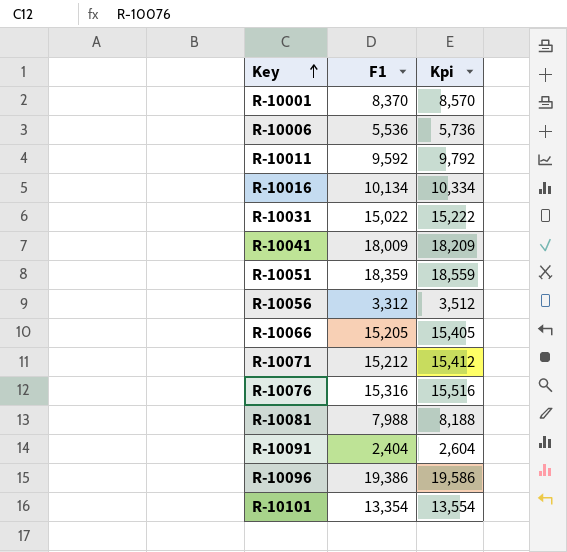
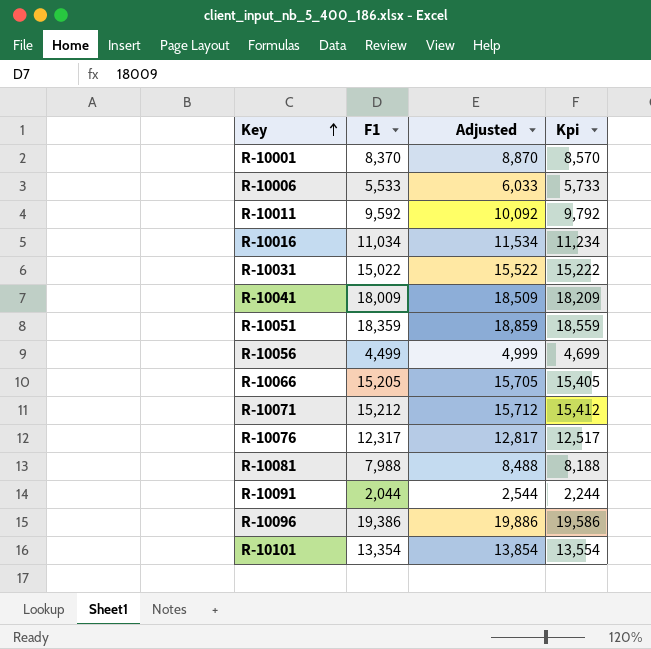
column Adjusted | formula: none -> [F1] + 500
R-10006 | F1: 5,536 -> 5,533
R-10006 | Kpi: 5,736 -> 5,733
R-10016 | F1: 10,134 -> 11,034
R-10016 | Kpi: 10,334 -> 11,234
R-10056 | F1: 3,312 -> 4,499
R-10056 | Kpi: 3,512 -> 4,699
R-10076 | F1: 15,316 -> 12,317
R-10076 | Kpi: 15,516 -> 12,517
R-10091 | F1: 2,404 -> 2,044
R-10091 | Kpi: 2,604 -> 2,244

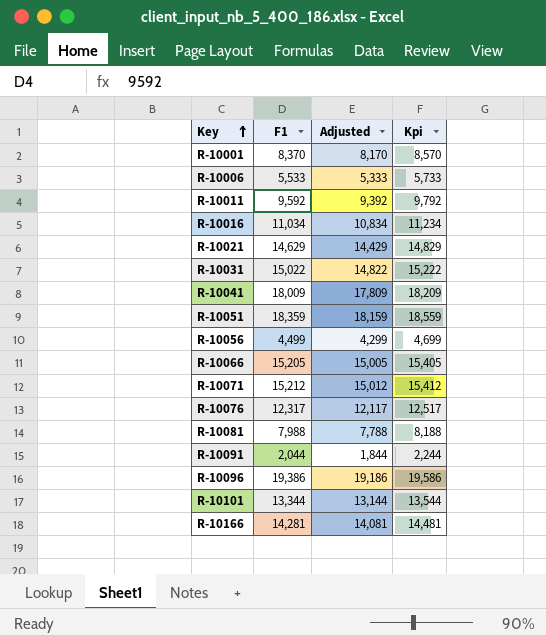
column Adjusted | formula: [F1] + 500 -> [F1] - 200
row R-10021: none -> 14,629 | 14,429 | 14,829
R-10101 | F1: 13,354 -> 13,344
R-10101 | Kpi: 13,554 -> 13,544
row R-10166: none -> 14,281 | 14,081 | 14,481

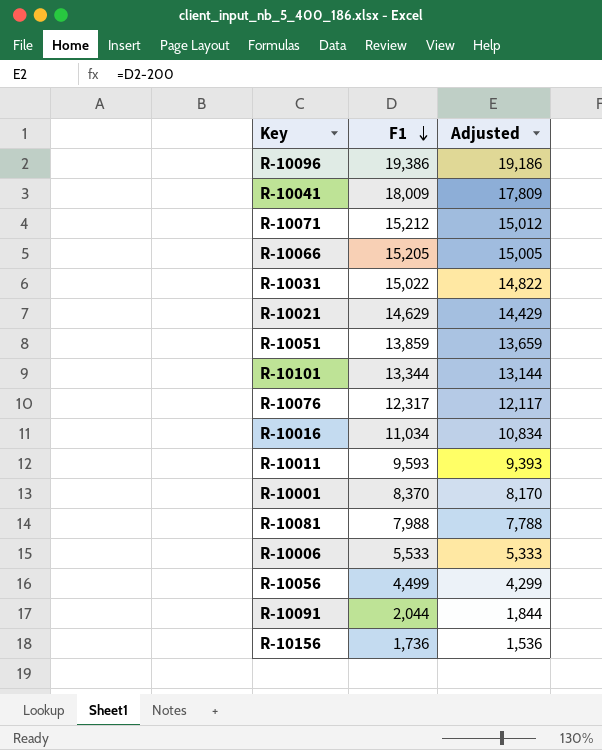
row order: Key ascending -> F1 descending
column Kpi | formula: [F1] + 200 -> none
row R-10166: 14,281 | 14,081 | 14,481 -> none
R-10051 | F1: 18,359 -> 13,859
R-10051 | Adjusted: 18,159 -> 13,659
R-10011 | F1: 9,592 -> 9,593
R-10011 | Adjusted: 9,392 -> 9,393
row R-10156: none -> 1,736 | 1,536

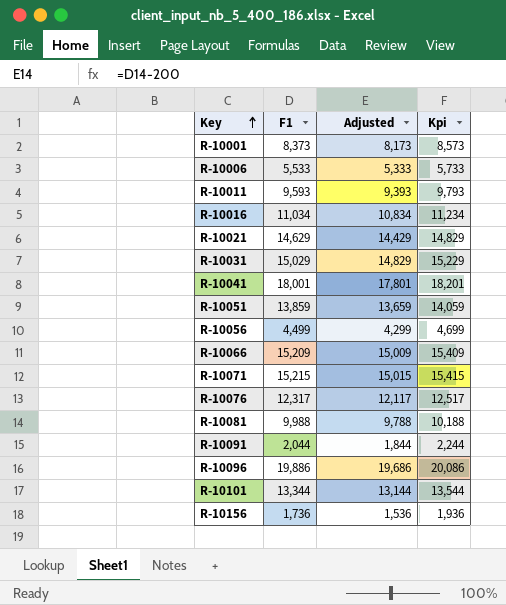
row order: F1 descending -> Key ascending
column Kpi | formula: none -> [F1] + 200
R-10001 | F1: 8,370 -> 8,373
R-10001 | Adjusted: 8,170 -> 8,173
R-10031 | F1: 15,022 -> 15,029
R-10031 | Adjusted: 14,822 -> 14,829
R-10041 | F1: 18,009 -> 18,001
R-10041 | Adjusted: 17,809 -> 17,801
R-10066 | F1: 15,205 -> 15,209
R-10066 | Adjusted: 15,005 -> 15,009
R-10071 | F1: 15,212 -> 15,215
R-10071 | Adjusted: 15,012 -> 15,015
R-10081 | F1: 7,988 -> 9,988
R-10081 | Adjusted: 7,788 -> 9,788
R-10096 | F1: 19,386 -> 19,886
R-10096 | Adjusted: 19,186 -> 19,686

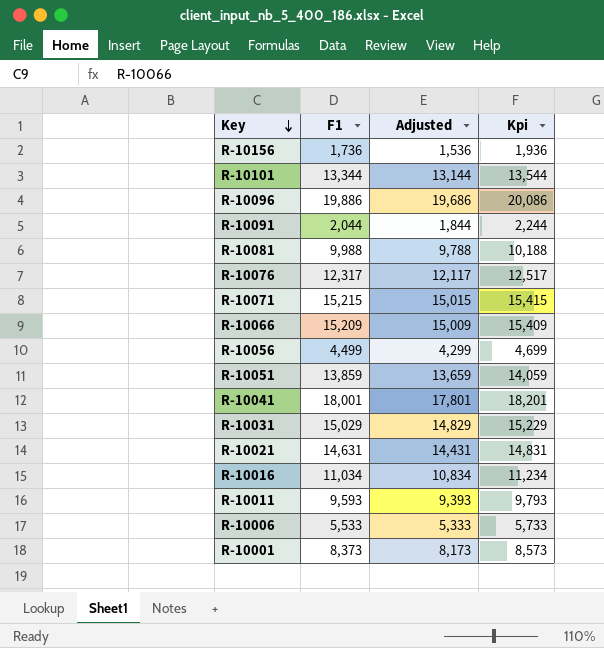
row order: Key ascending -> Key descending
R-10021 | F1: 14,629 -> 14,631
R-10021 | Adjusted: 14,429 -> 14,431
R-10021 | Kpi: 14,829 -> 14,831

